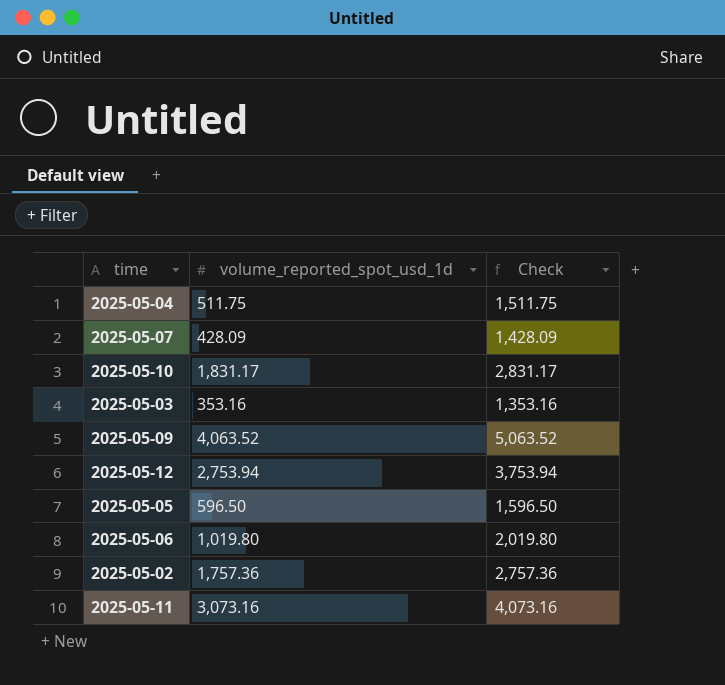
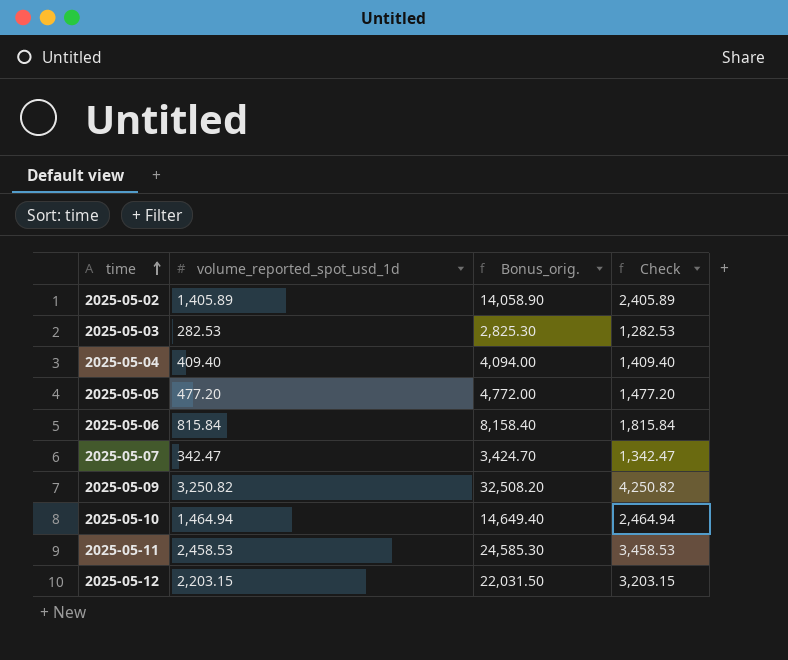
row order: none -> time ascending
column Bonus_orig. | formula: none -> [volume_reported_spot_usd_1d] * 10
2025-05-02 | volume_reported_spot_usd_1d: 1,757.36 -> 1,405.89
2025-05-02 | Check: 2,757.36 -> 2,405.89
2025-05-03 | volume_reported_spot_usd_1d: 353.16 -> 282.53
2025-05-03 | Check: 1,353.16 -> 1,282.53
2025-05-04 | volume_reported_spot_usd_1d: 511.75 -> 409.40
2025-05-04 | Check: 1,511.75 -> 1,409.40
2025-05-05 | volume_reported_spot_usd_1d: 596.50 -> 477.20
2025-05-05 | Check: 1,596.50 -> 1,477.20
2025-05-06 | volume_reported_spot_usd_1d: 1,019.80 -> 815.84
2025-05-06 | Check: 2,019.80 -> 1,815.84
2025-05-07 | volume_reported_spot_usd_1d: 428.09 -> 342.47
2025-05-07 | Check: 1,428.09 -> 1,342.47
2025-05-09 | volume_reported_spot_usd_1d: 4,063.52 -> 3,250.82
2025-05-09 | Check: 5,063.52 -> 4,250.82
2025-05-10 | volume_reported_spot_usd_1d: 1,831.17 -> 1,464.94
2025-05-10 | Check: 2,831.17 -> 2,464.94
2025-05-11 | volume_reported_spot_usd_1d: 3,073.16 -> 2,458.53
2025-05-11 | Check: 4,073.16 -> 3,458.53
2025-05-12 | volume_reported_spot_usd_1d: 2,753.94 -> 2,203.15
2025-05-12 | Check: 3,753.94 -> 3,203.15

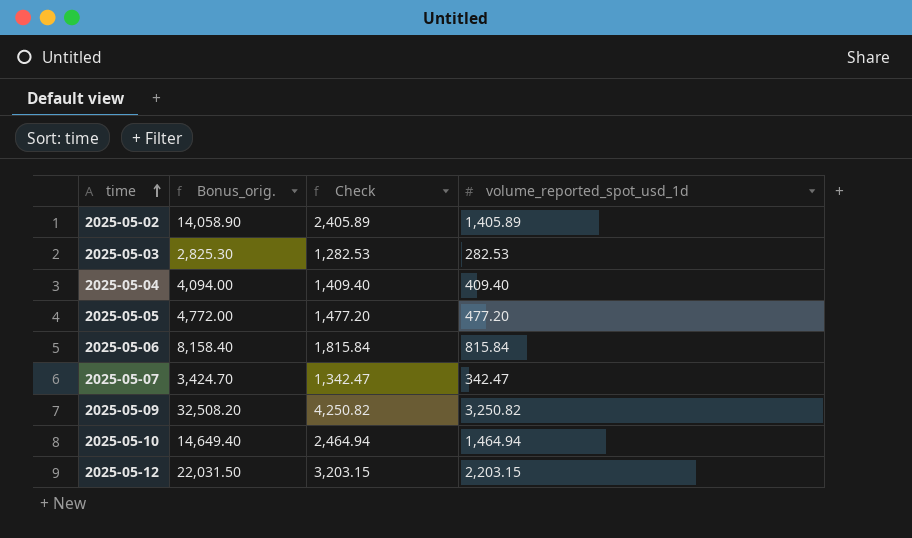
column volume_reported_spot_usd_1d | position: 2 -> 4
row 2025-05-11: 2,458.53 | 24,585.30 | 3,458.53 -> none

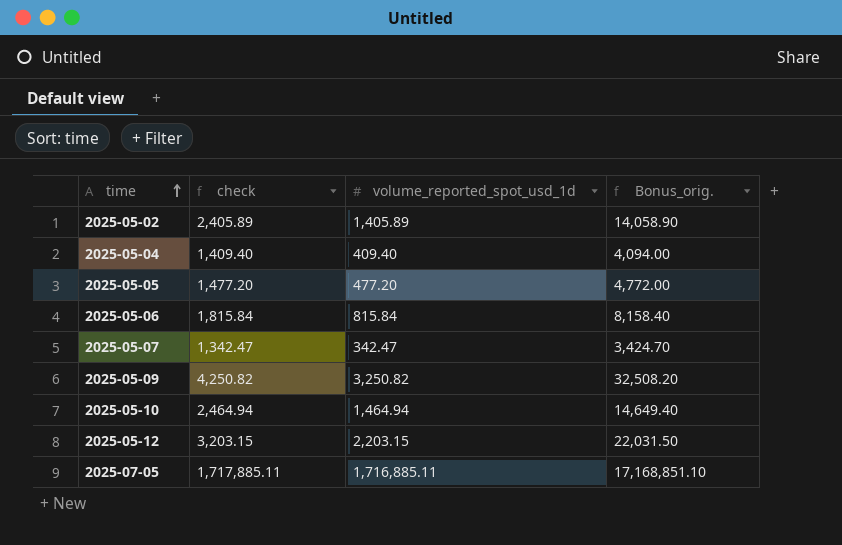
column name: Check -> check
column Bonus_orig. | position: 2 -> 4
row 2025-05-03: 2,825.30 | 1,282.53 | 282.53 -> none
row 2025-07-05: none -> 1,717,885.11 | 1,716,885.11 | 17,168,851.10

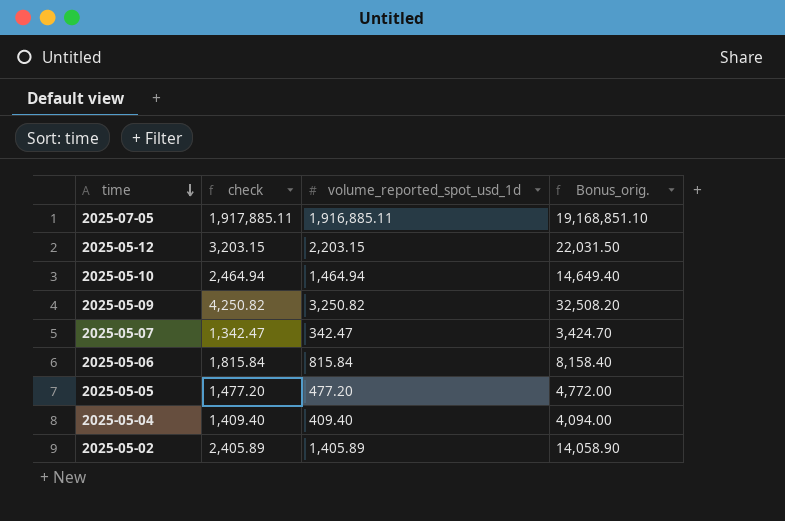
row order: time ascending -> time descending
2025-07-05 | check: 1,717,885.11 -> 1,917,885.11
2025-07-05 | volume_reported_spot_usd_1d: 1,716,885.11 -> 1,916,885.11
2025-07-05 | Bonus_orig.: 17,168,851.10 -> 19,168,851.10

